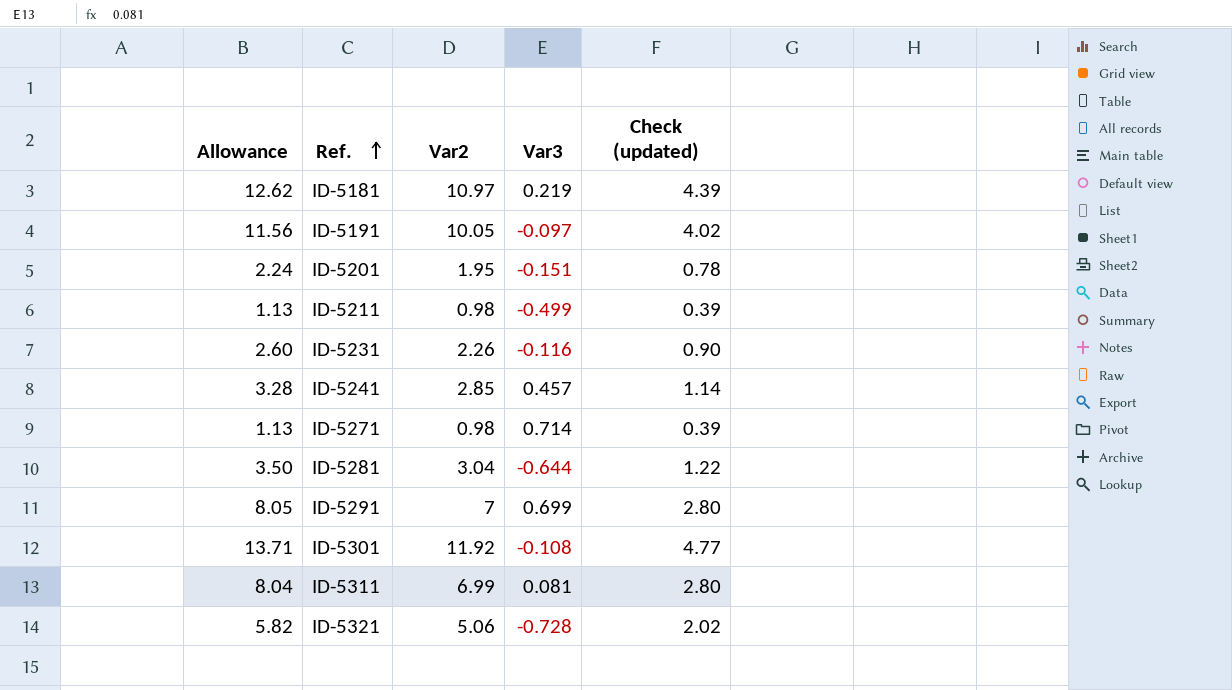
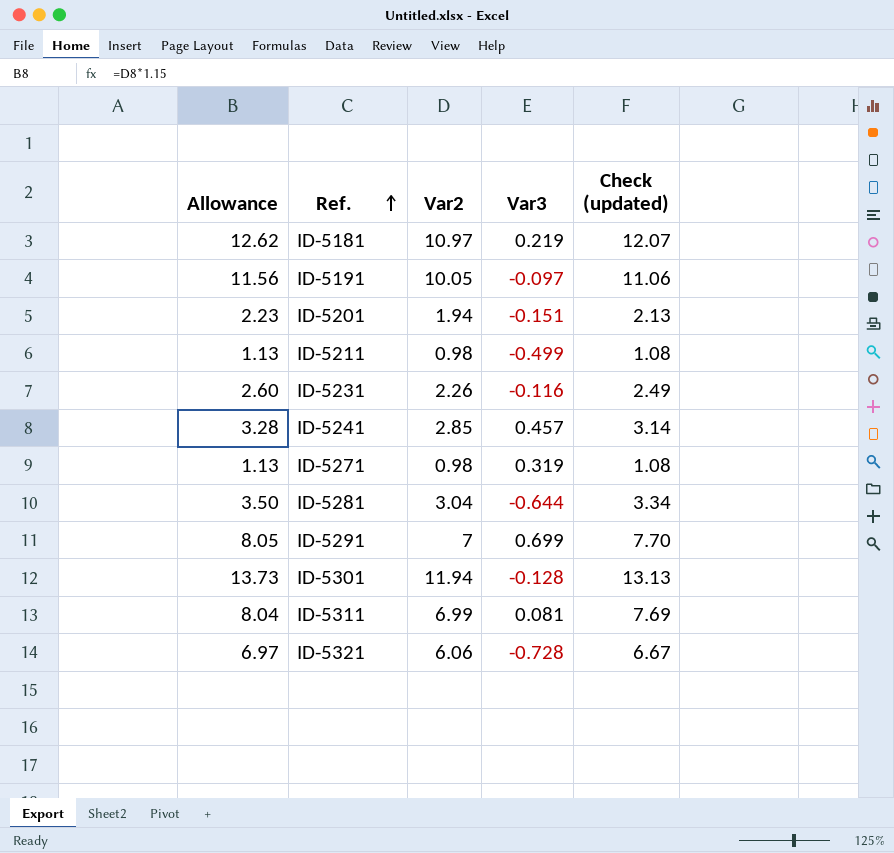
column Check (updated) | formula: [Var2] * 0.4 -> [Var2] * 1.1
ID-5201 | Allowance: 2.24 -> 2.23
ID-5201 | Var2: 1.95 -> 1.94
ID-5271 | Var3: 0.714 -> 0.319
ID-5301 | Allowance: 13.71 -> 13.73
ID-5301 | Var2: 11.92 -> 11.94
ID-5301 | Var3: -0.108 -> -0.128
ID-5321 | Allowance: 5.82 -> 6.97
ID-5321 | Var2: 5.06 -> 6.06

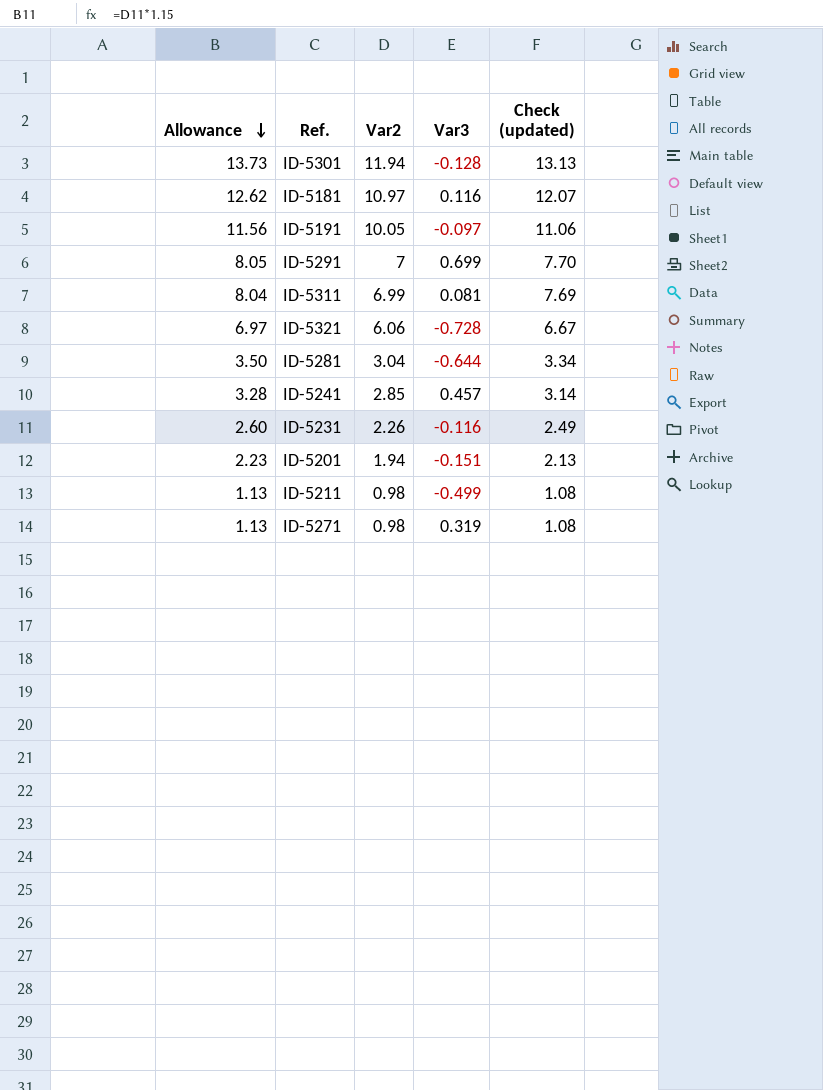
row order: Ref. ascending -> Allowance descending
ID-5181 | Var3: 0.219 -> 0.116

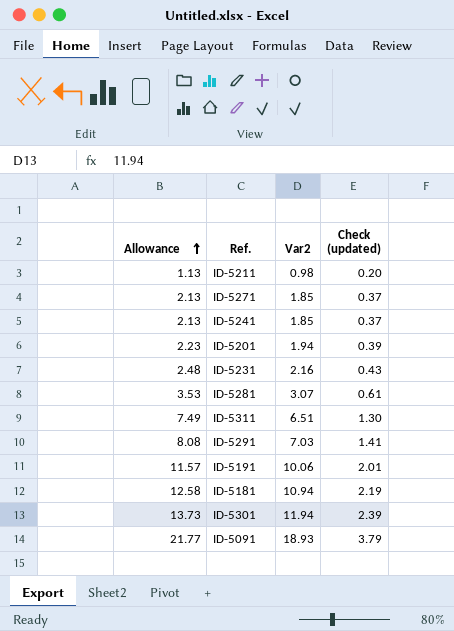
row order: Allowance descending -> Allowance ascending
column Var3 | position: 4 -> none
column Check (updated) | formula: [Var2] * 1.1 -> [Var2] * 0.2
row ID-5321: 6.97 | 6.06 | -0.728 | 6.67 -> none
ID-5271 | Allowance: 1.13 -> 2.13
ID-5271 | Var2: 0.98 -> 1.85
ID-5241 | Allowance: 3.28 -> 2.13
ID-5241 | Var2: 2.85 -> 1.85
ID-5231 | Allowance: 2.60 -> 2.48
ID-5231 | Var2: 2.26 -> 2.16
ID-5281 | Allowance: 3.50 -> 3.53
ID-5281 | Var2: 3.04 -> 3.07
ID-5311 | Allowance: 8.04 -> 7.49
ID-5311 | Var2: 6.99 -> 6.51
ID-5291 | Allowance: 8.05 -> 8.08
ID-5291 | Var2: 7 -> 7.03
ID-5191 | Allowance: 11.56 -> 11.57
ID-5191 | Var2: 10.05 -> 10.06
ID-5181 | Allowance: 12.62 -> 12.58
ID-5181 | Var2: 10.97 -> 10.94
row ID-5091: none -> 21.77 | 18.93 | 3.79

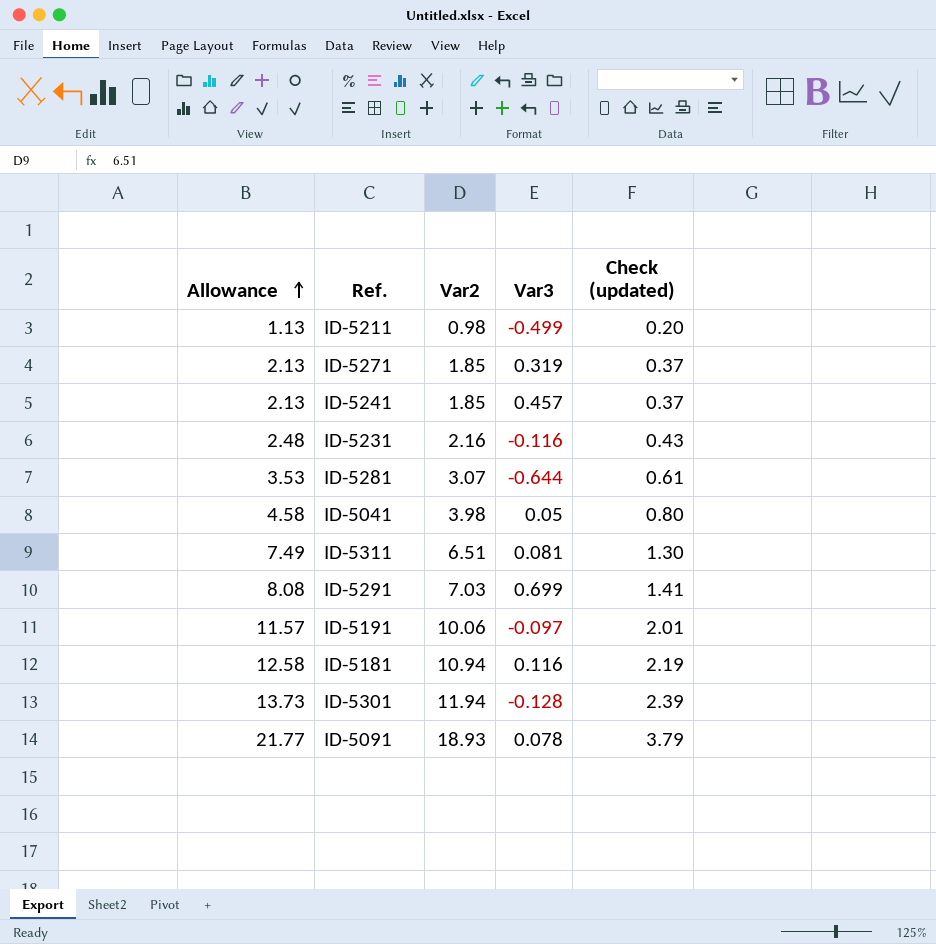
column Var3 | position: none -> 4
row ID-5201: 2.23 | 1.94 | 0.39 -> none
row ID-5041: none -> 4.58 | 3.98 | 0.05 | 0.80

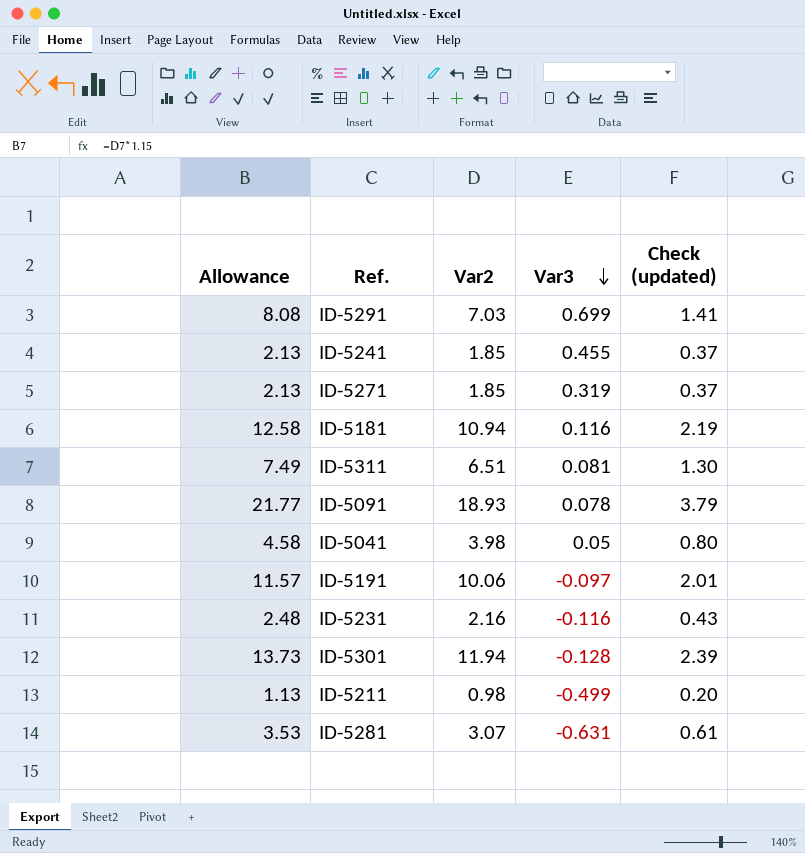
row order: Allowance ascending -> Var3 descending
ID-5241 | Var3: 0.457 -> 0.455
ID-5281 | Var3: -0.644 -> -0.631

